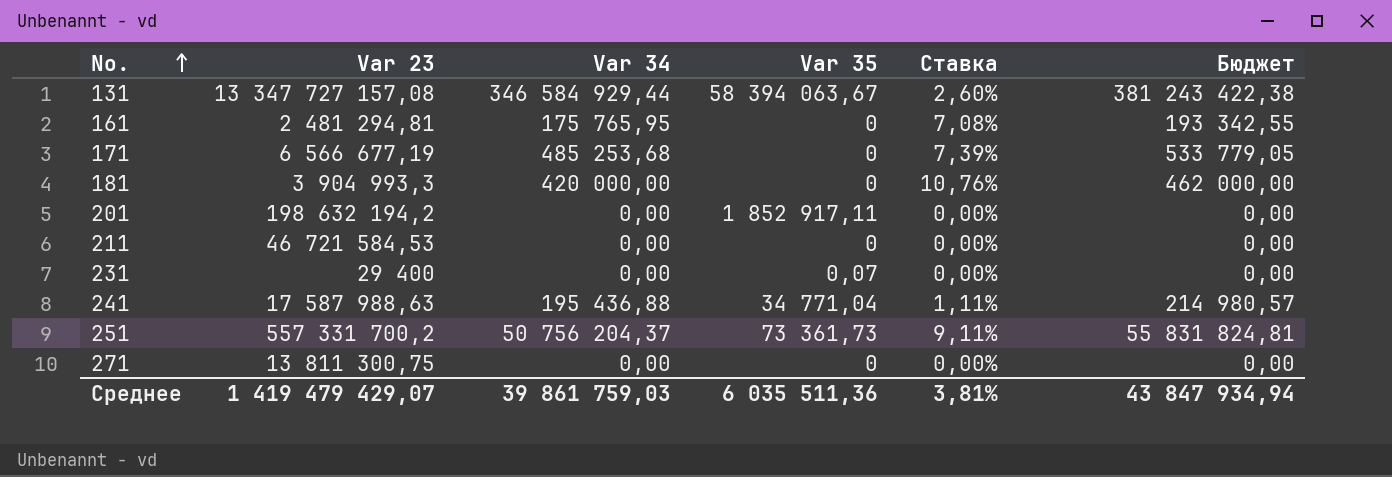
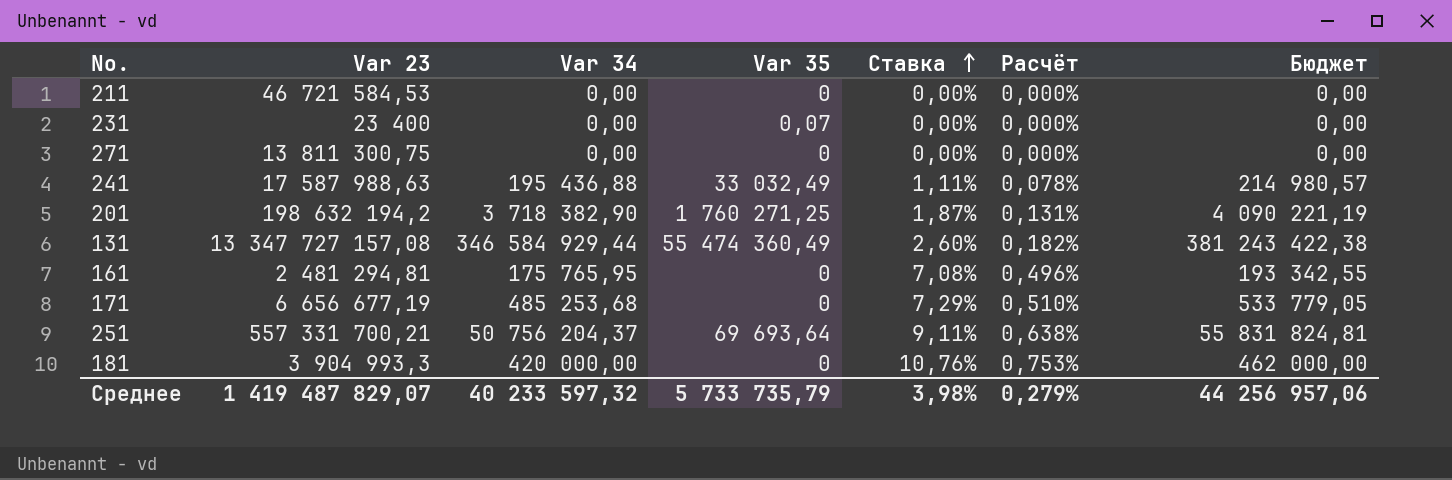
row order: No. ascending -> Ставка ascending
column Расчёт | formula: none -> [Ставка] * 0,07
231 | Var 23: 29 400 -> 23 400
241 | Var 35: 34 771,04 -> 33 032,49
201 | Var 34: 0,00 -> 3 718 382,90
201 | Var 35: 1 852 917,11 -> 1 760 271,25
201 | Ставка: 0,00% -> 1,87%
201 | Бюджет: 0,00 -> 4 090 221,19
131 | Var 35: 58 394 063,67 -> 55 474 360,49
171 | Var 23: 6 566 677,19 -> 6 656 677,19
171 | Ставка: 7,39% -> 7,29%
251 | Var 23: 557 331 700,2 -> 557 331 700,21
251 | Var 35: 73 361,73 -> 69 693,64
Среднее | Var 23: 1 419 479 429,07 -> 1 419 487 829,07
Среднее | Var 34: 39 861 759,03 -> 40 233 597,32
Среднее | Var 35: 6 035 511,36 -> 5 733 735,79
Среднее | Ставка: 3,81% -> 3,98%
Среднее | Бюджет: 43 847 934,94 -> 44 256 957,06

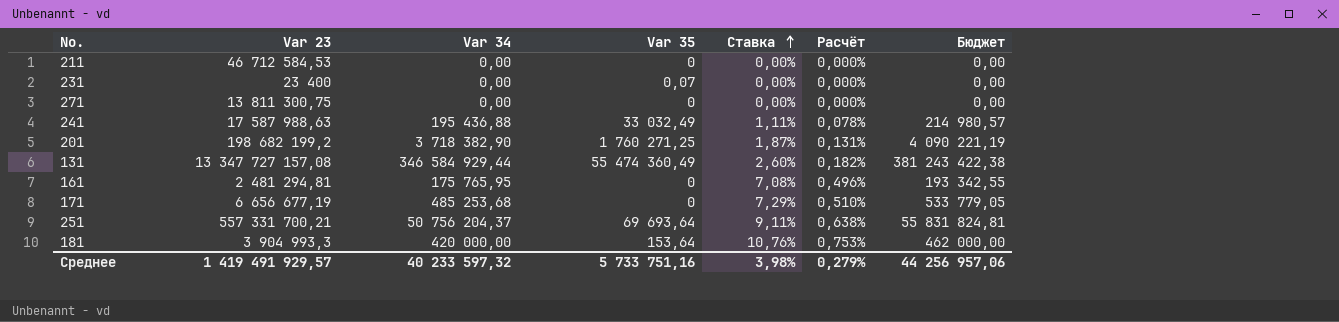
211 | Var 23: 46 721 584,53 -> 46 712 584,53
201 | Var 23: 198 632 194,2 -> 198 682 199,2
181 | Var 35: 0 -> 153,64
Среднее | Var 23: 1 419 487 829,07 -> 1 419 491 929,57
Среднее | Var 35: 5 733 735,79 -> 5 733 751,16

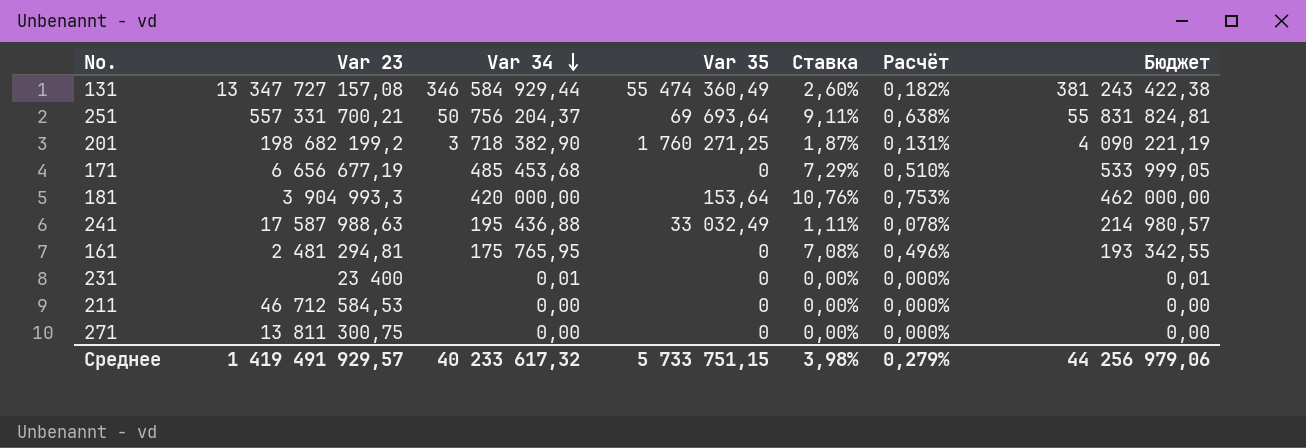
row order: Ставка ascending -> Var 34 descending
171 | Var 34: 485 253,68 -> 485 453,68
171 | Бюджет: 533 779,05 -> 533 999,05
231 | Var 34: 0,00 -> 0,01
231 | Var 35: 0,07 -> 0
231 | Бюджет: 0,00 -> 0,01
Среднее | Var 34: 40 233 597,32 -> 40 233 617,32
Среднее | Var 35: 5 733 751,16 -> 5 733 751,15
Среднее | Бюджет: 44 256 957,06 -> 44 256 979,06

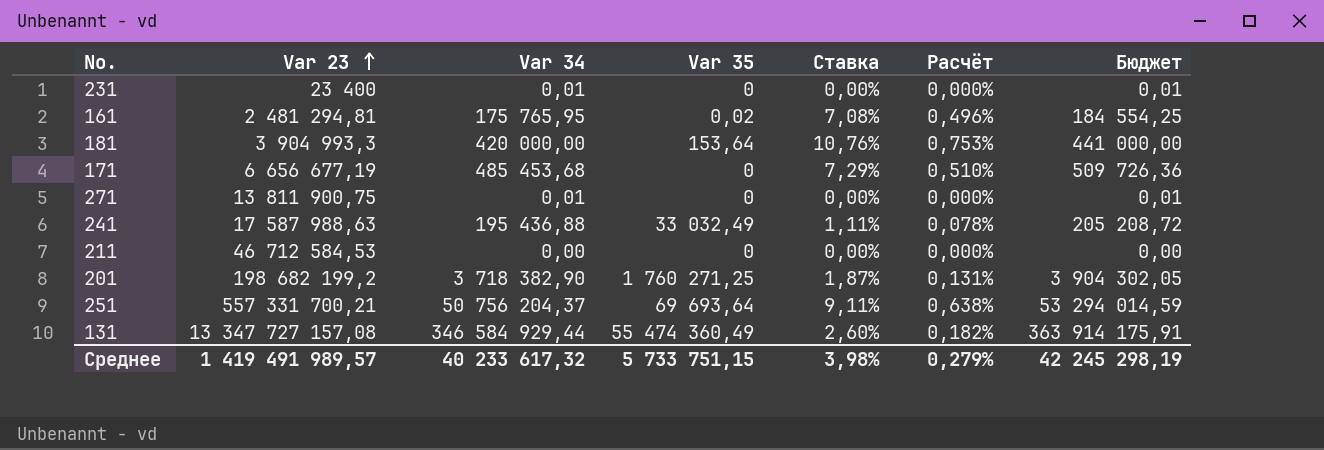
row order: Var 34 descending -> Var 23 ascending
column Бюджет | formula: [Var 34] * 1,1 -> [Var 34] * 1,05
161 | Var 35: 0 -> 0,02
271 | Var 23: 13 811 300,75 -> 13 811 900,75
271 | Var 34: 0,00 -> 0,01
Среднее | Var 23: 1 419 491 929,57 -> 1 419 491 989,57
Среднее | Бюджет: 44 256 979,06 -> 42 245 298,19

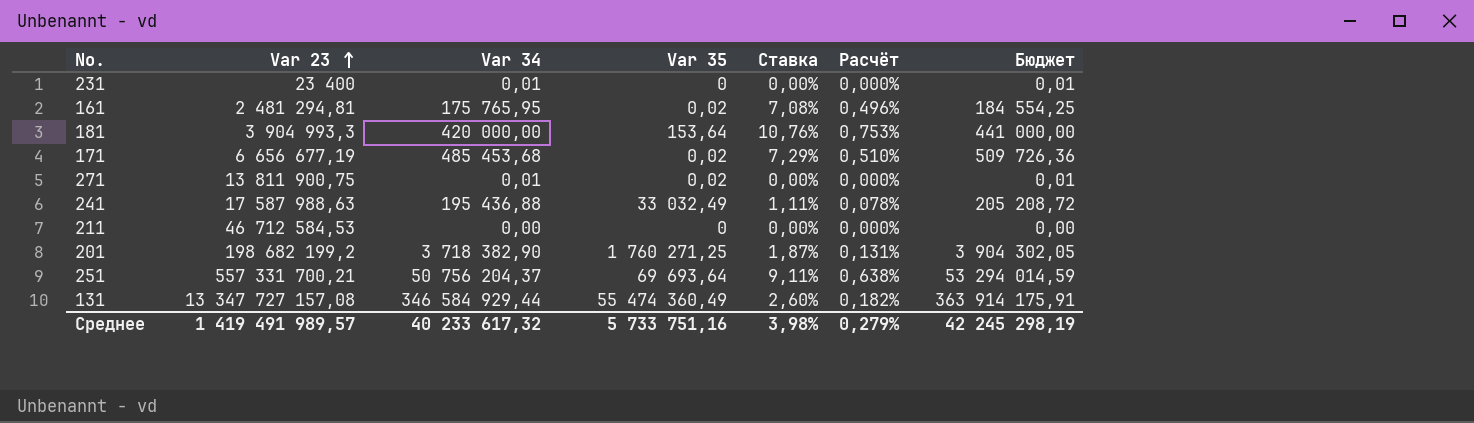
171 | Var 35: 0 -> 0,02
271 | Var 35: 0 -> 0,02
Среднее | Var 35: 5 733 751,15 -> 5 733 751,16

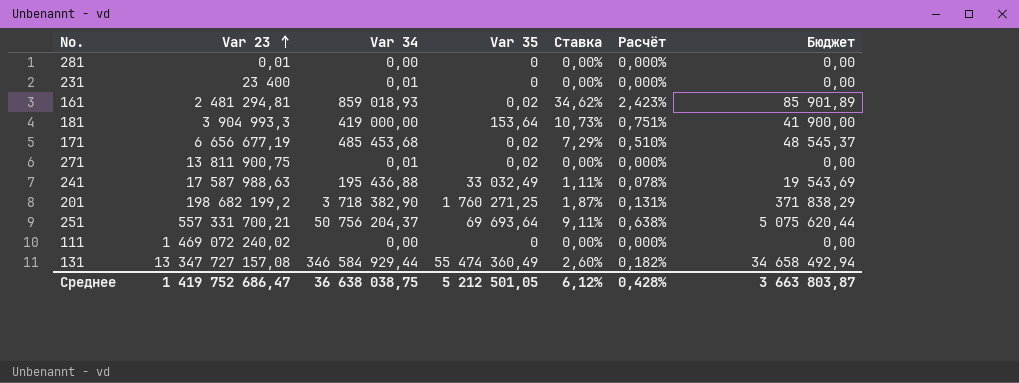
column Бюджет | formula: [Var 34] * 1,05 -> [Var 34] * 0,1
row 211: 46 712 584,53 | 0,00 | 0 | 0,00% | 0,000% | 0,00 -> none
row 281: none -> 0,01 | 0,00 | 0 | 0,00% | 0,000% | 0,00
161 | Var 34: 175 765,95 -> 859 018,93
161 | Ставка: 7,08% -> 34,62%
161 | Расчёт: 0,496% -> 2,423%
181 | Var 34: 420 000,00 -> 419 000,00
181 | Ставка: 10,76% -> 10,73%
181 | Расчёт: 0,753% -> 0,751%
row 111: none -> 1 469 072 240,02 | 0,00 | 0 | 0,00% | 0,000% | 0,00
Среднее | Var 23: 1 419 491 989,57 -> 1 419 752 686,47
Среднее | Var 34: 40 233 617,32 -> 36 638 038,75
Среднее | Var 35: 5 733 751,16 -> 5 212 501,05
Среднее | Ставка: 3,98% -> 6,12%
Среднее | Расчёт: 0,279% -> 0,428%
Среднее | Бюджет: 42 245 298,19 -> 3 663 803,87

